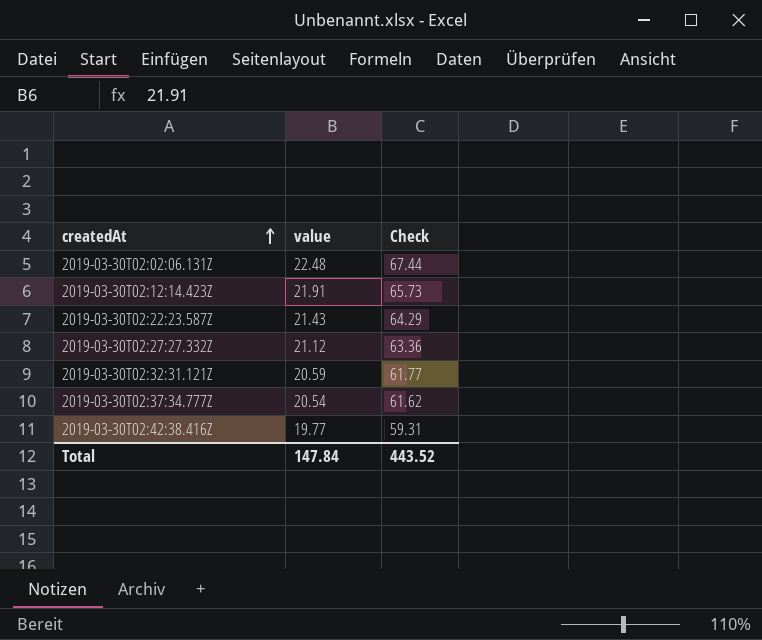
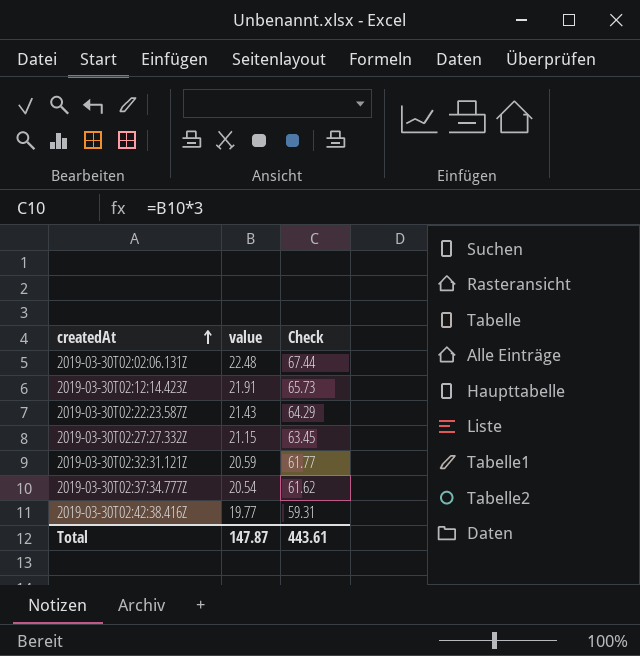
2019-03-30T02:27:27.332Z | value: 21.12 -> 21.15
2019-03-30T02:27:27.332Z | Check: 63.36 -> 63.45
Total | value: 147.84 -> 147.87
Total | Check: 443.52 -> 443.61

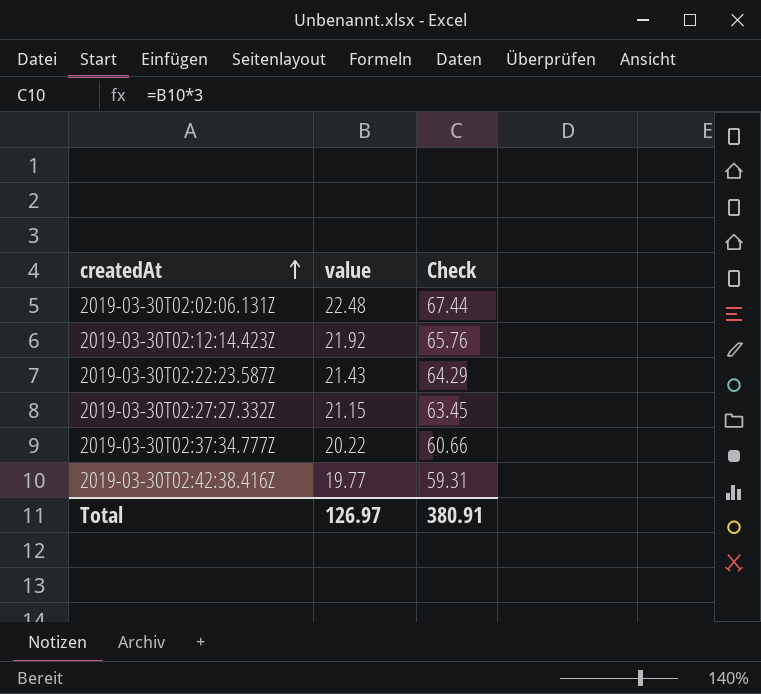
row 2019-03-30T02:32:31.121Z: 20.59 | 61.77 -> none
2019-03-30T02:12:14.423Z | value: 21.91 -> 21.92
2019-03-30T02:12:14.423Z | Check: 65.73 -> 65.76
2019-03-30T02:37:34.777Z | value: 20.54 -> 20.22
2019-03-30T02:37:34.777Z | Check: 61.62 -> 60.66
Total | value: 147.87 -> 126.97
Total | Check: 443.61 -> 380.91

